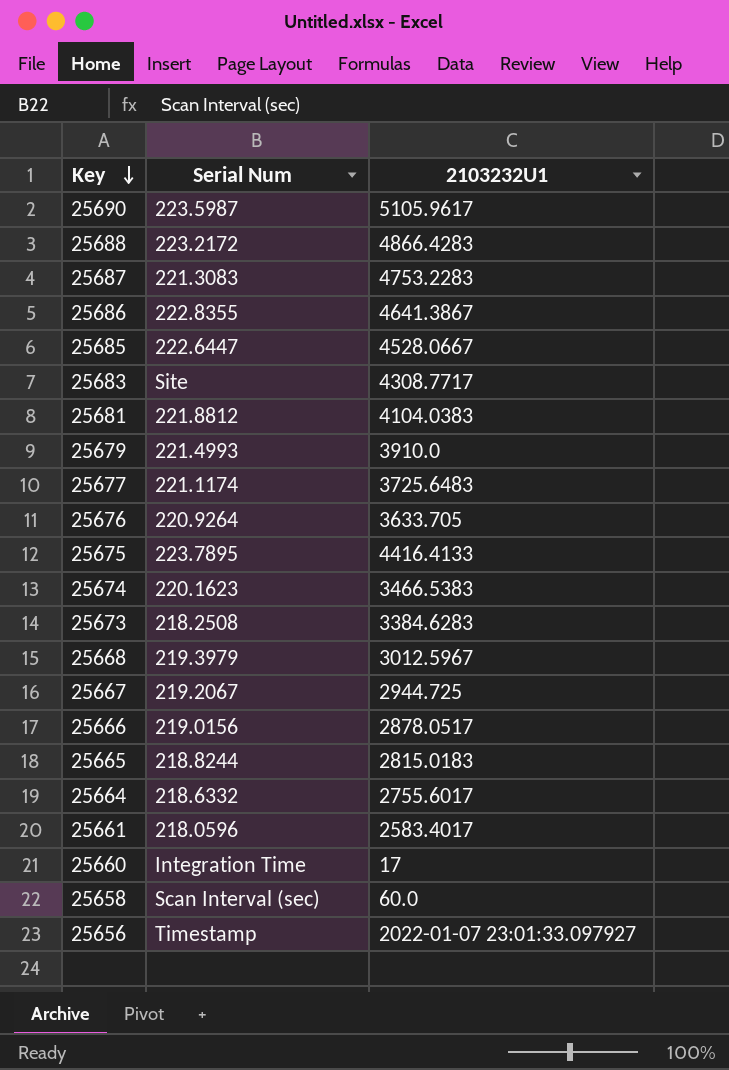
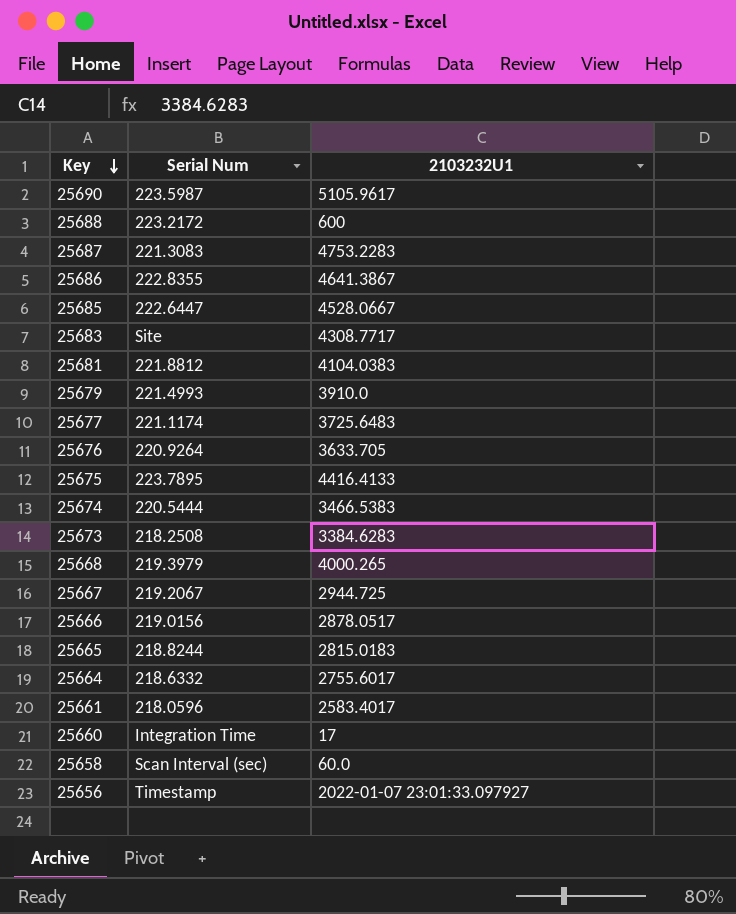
25688 | 2103232U1: 4866.4283 -> 600
25674 | Serial Num: 220.1623 -> 220.5444
25668 | 2103232U1: 3012.5967 -> 4000.265

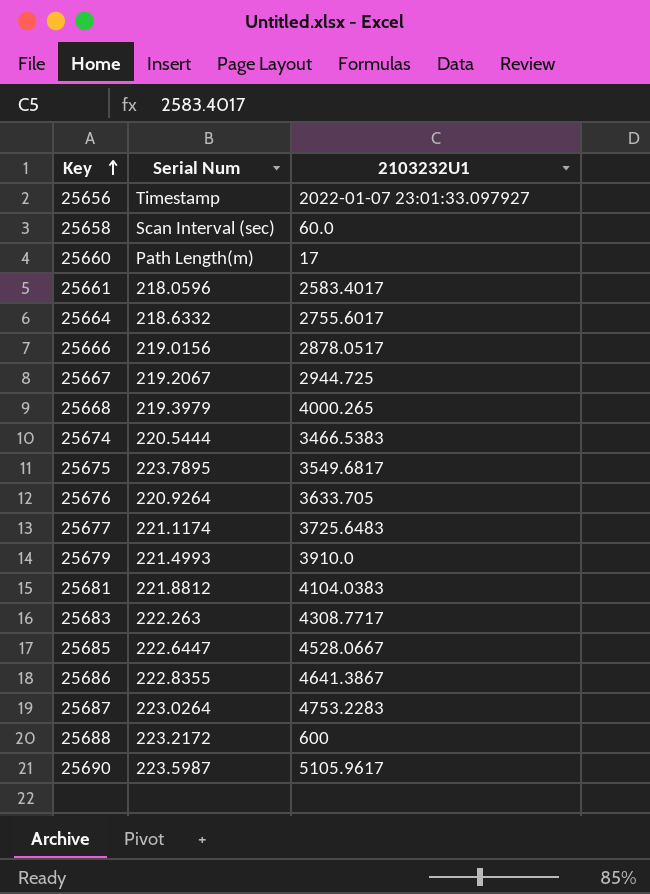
row order: Key descending -> Key ascending
row 25673: 218.2508 | 3384.6283 -> none
row 25665: 218.8244 | 2815.0183 -> none
25660 | Serial Num: Integration Time -> Path Length(m)
25675 | 2103232U1: 4416.4133 -> 3549.6817
25683 | Serial Num: Site -> 222.263
25687 | Serial Num: 221.3083 -> 223.0264

